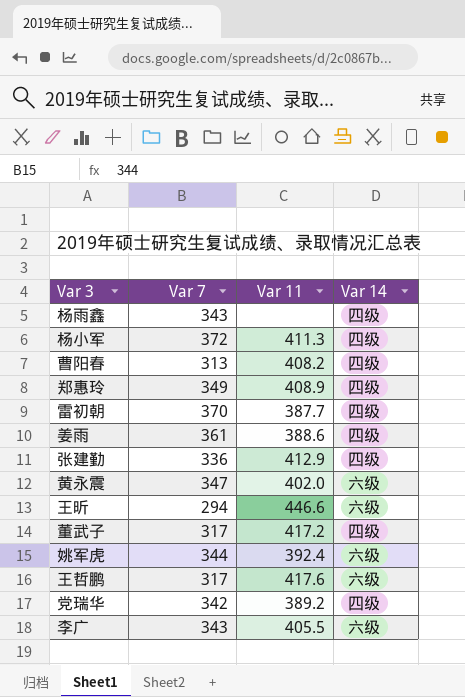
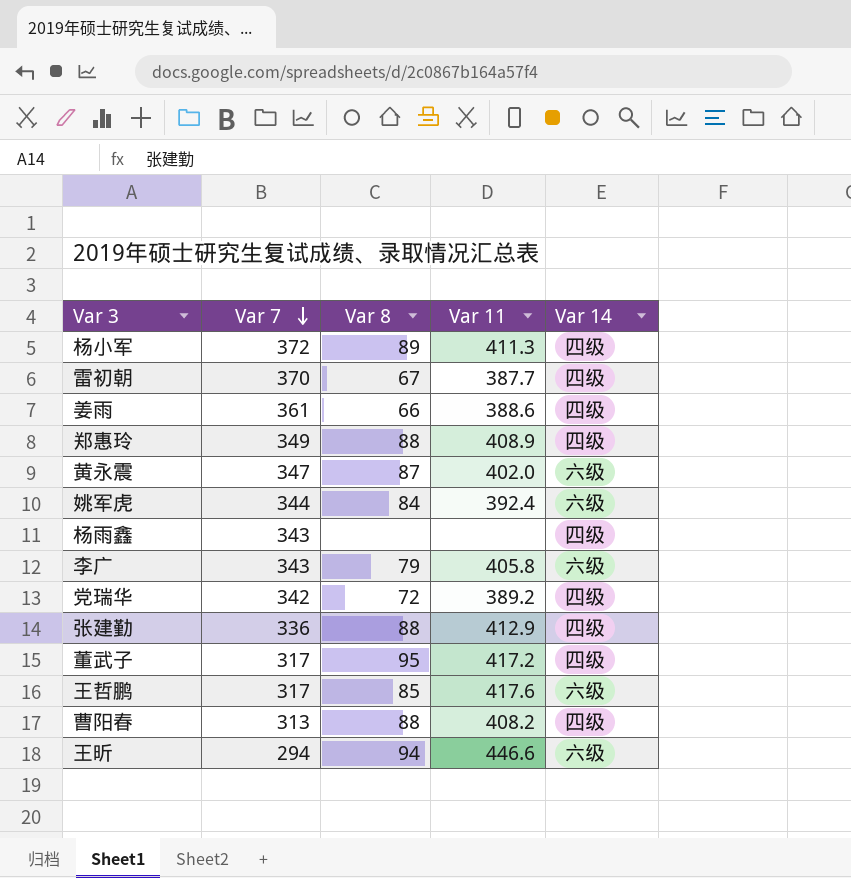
row order: none -> Var 7 descending
column Var 8 | position: none -> 3
李广 | Var 11: 405.5 -> 405.8

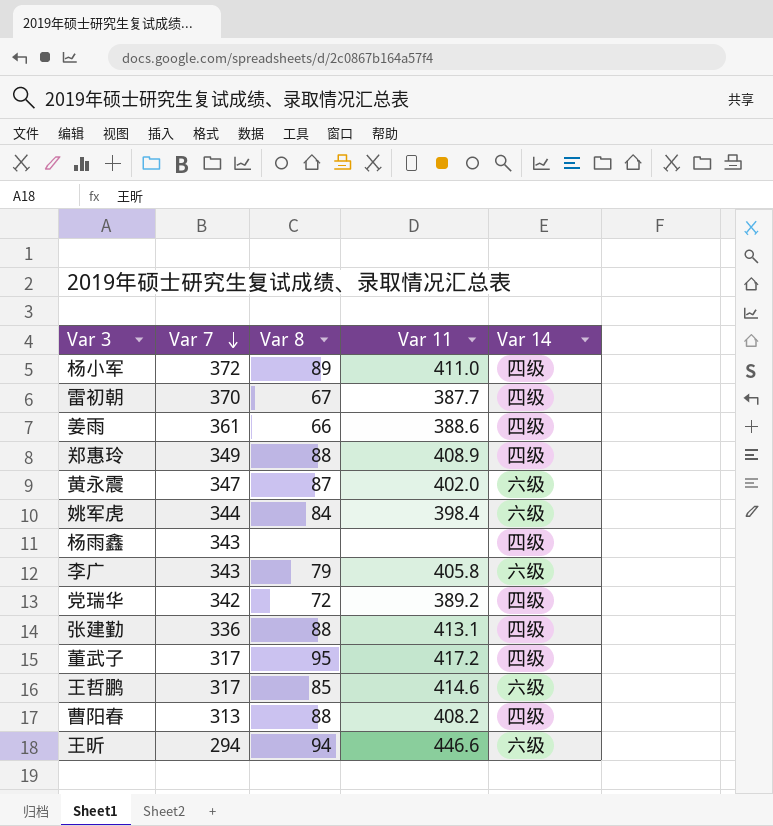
杨小军 | Var 11: 411.3 -> 411.0
姚军虎 | Var 11: 392.4 -> 398.4
张建勤 | Var 11: 412.9 -> 413.1
王哲鹏 | Var 11: 417.6 -> 414.6

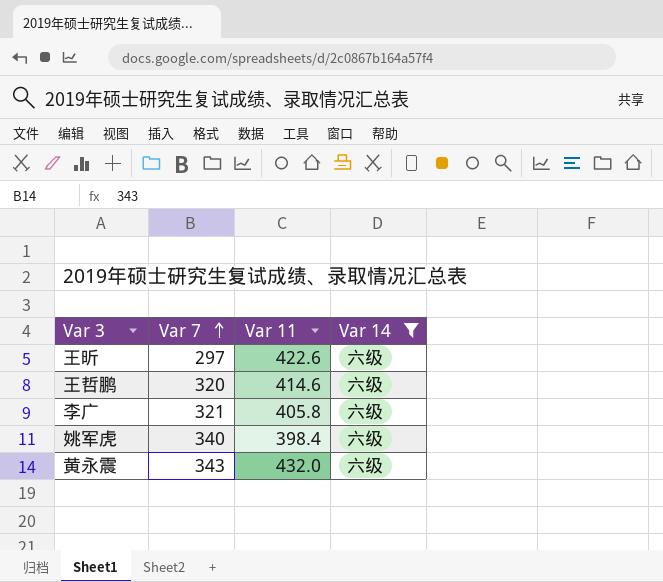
filter: none -> Var 14 = 六级
row order: Var 7 descending -> Var 7 ascending
column Var 8 | position: 3 -> none
王昕 | Var 7: 294 -> 297
王昕 | Var 11: 446.6 -> 422.6
王哲鹏 | Var 7: 317 -> 320
李广 | Var 7: 343 -> 321
姚军虎 | Var 7: 344 -> 340
黄永震 | Var 7: 347 -> 343
黄永震 | Var 11: 402.0 -> 432.0

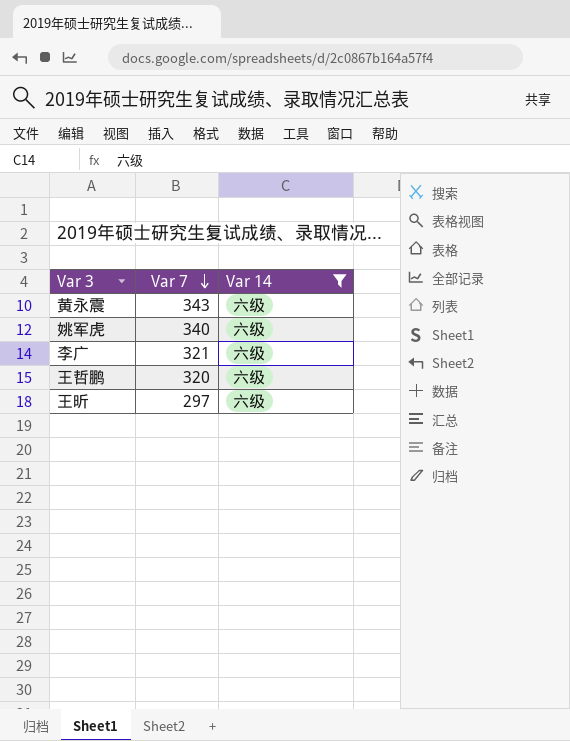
row order: Var 7 ascending -> Var 7 descending
column Var 11 | position: 3 -> none

